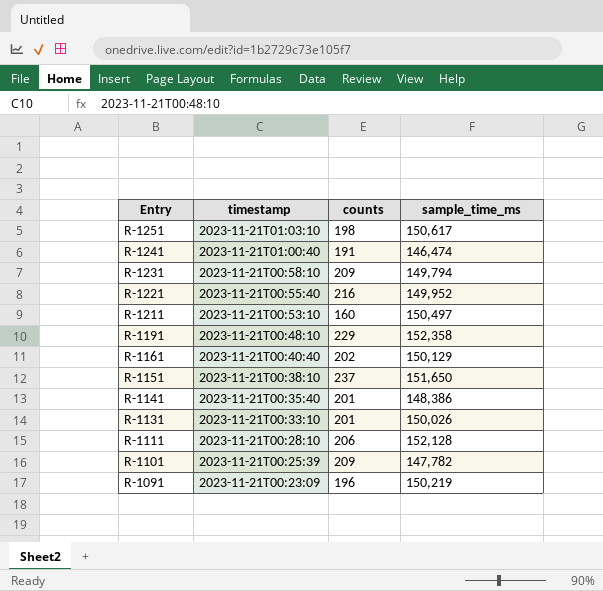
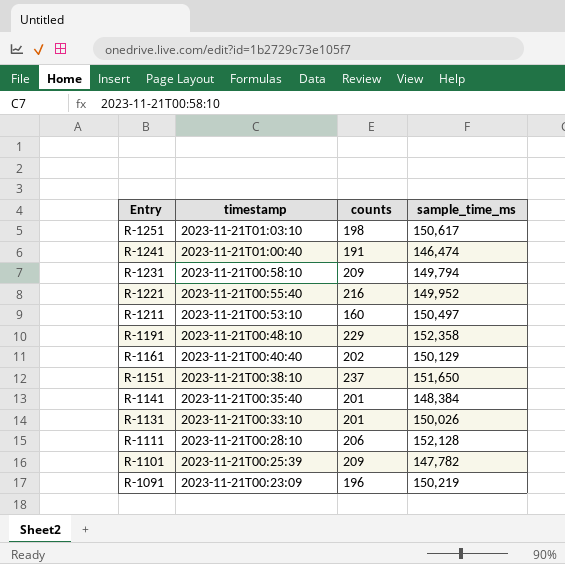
R-1141 | sample_time_ms: 148,386 -> 148,384

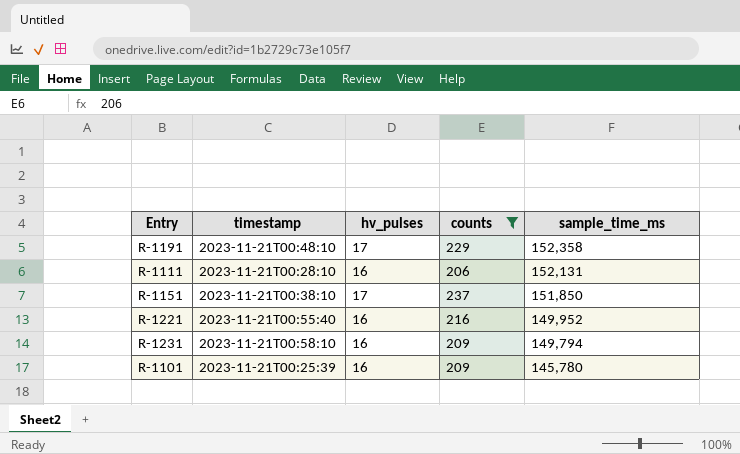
filter: none -> counts >= 206
row order: Entry descending -> sample_time_ms descending
column hv_pulses | position: none -> 3
R-1111 | sample_time_ms: 152,128 -> 152,131
R-1151 | sample_time_ms: 151,650 -> 151,850
R-1101 | sample_time_ms: 147,782 -> 145,780

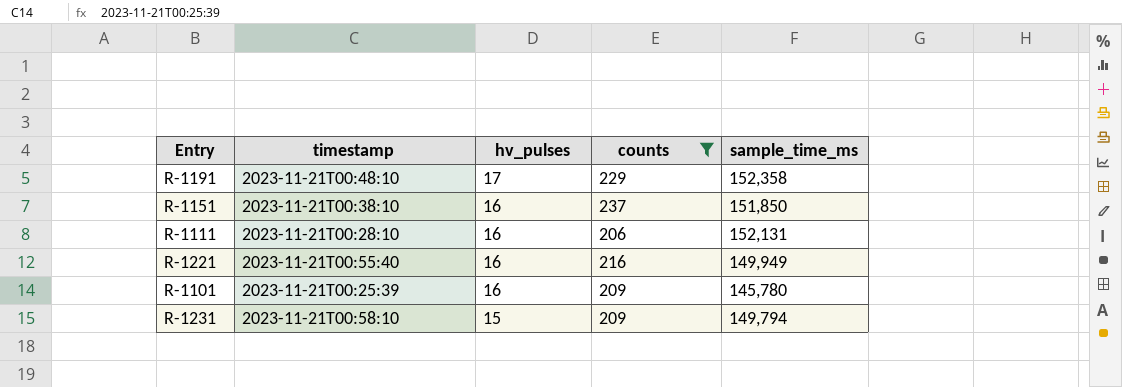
row order: sample_time_ms descending -> hv_pulses descending
R-1151 | hv_pulses: 17 -> 16
R-1221 | sample_time_ms: 149,952 -> 149,949
R-1231 | hv_pulses: 16 -> 15

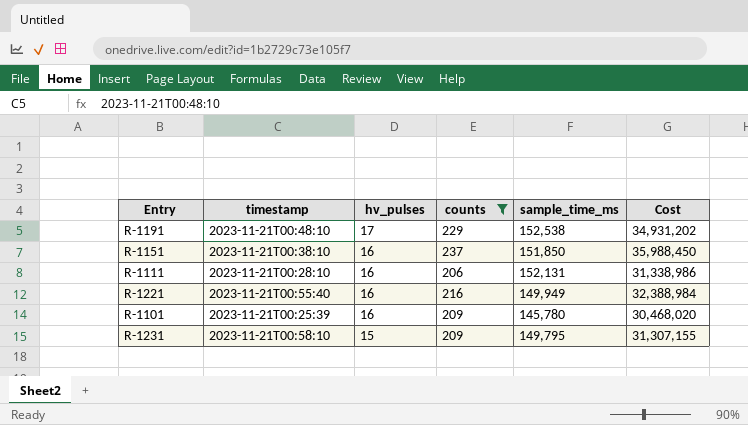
column Cost | formula: none -> [counts] * [sample_time_ms]
R-1191 | sample_time_ms: 152,358 -> 152,538
R-1231 | sample_time_ms: 149,794 -> 149,795

